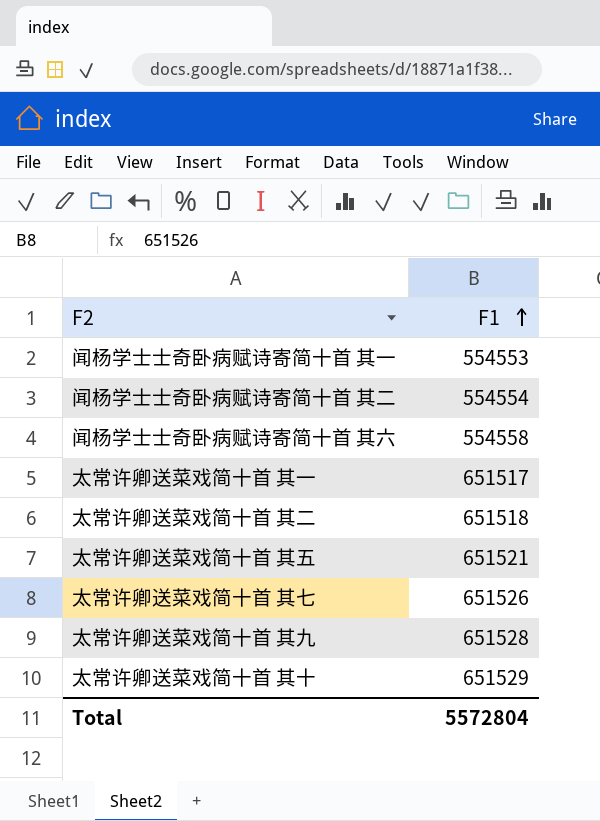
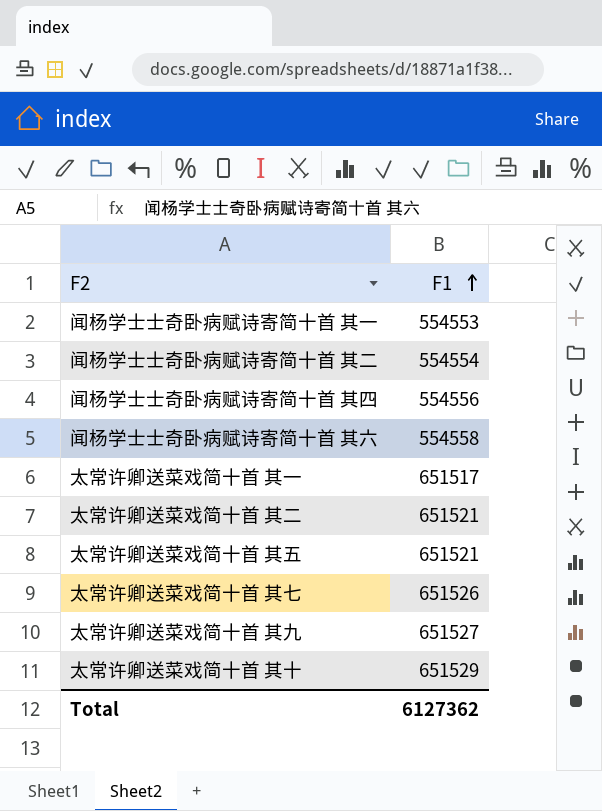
row 闻杨学士士奇卧病赋诗寄简十首 其四: none -> 554556
太常许卿送菜戏简十首 其二 | F1: 651518 -> 651521
太常许卿送菜戏简十首 其九 | F1: 651528 -> 651527
Total | F1: 5572804 -> 6127362

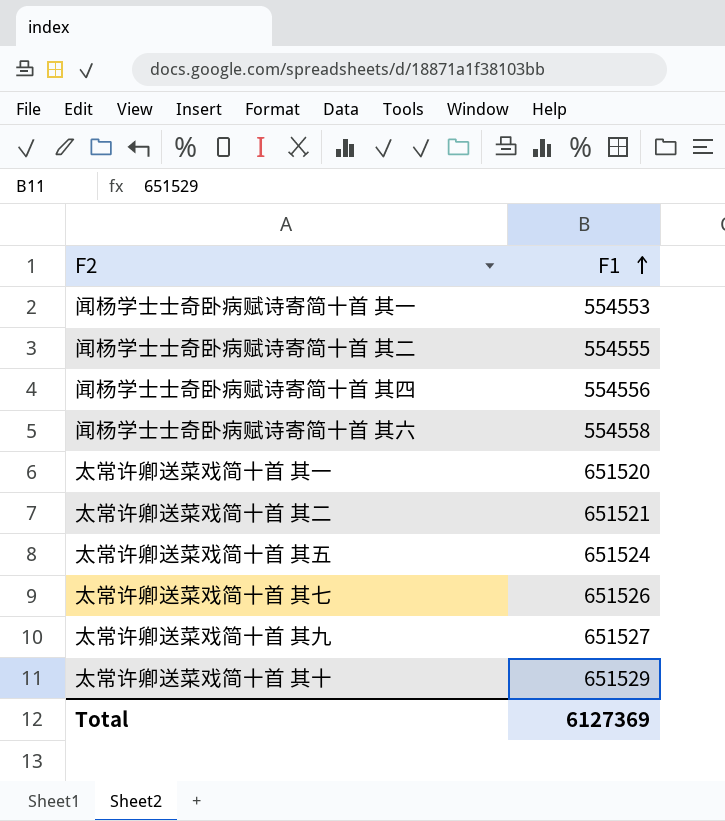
闻杨学士士奇卧病赋诗寄简十首 其二 | F1: 554554 -> 554555
太常许卿送菜戏简十首 其一 | F1: 651517 -> 651520
太常许卿送菜戏简十首 其五 | F1: 651521 -> 651524
Total | F1: 6127362 -> 6127369

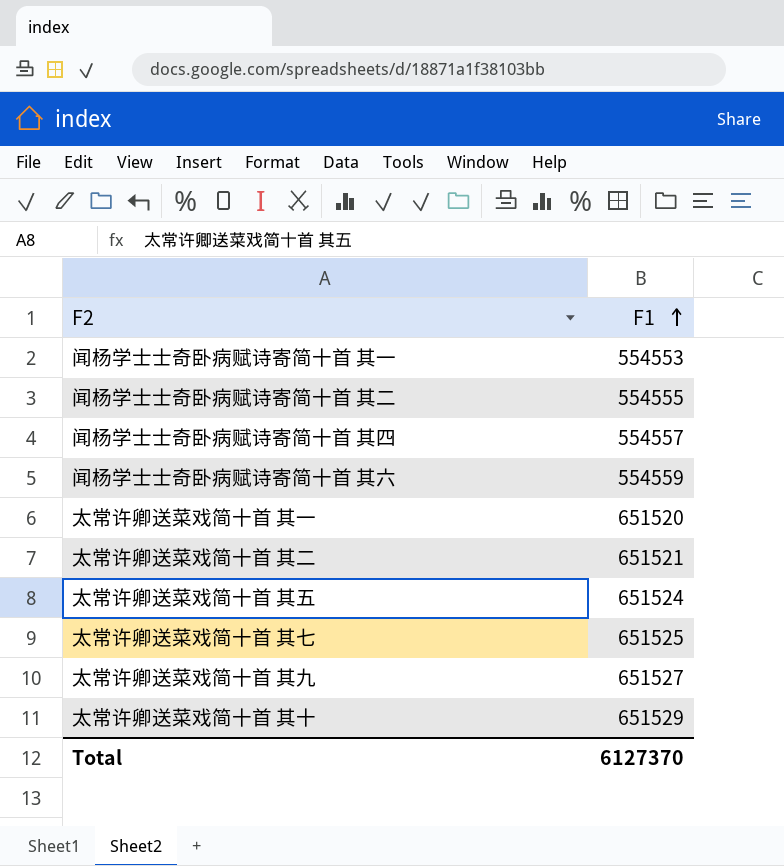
闻杨学士士奇卧病赋诗寄简十首 其四 | F1: 554556 -> 554557
闻杨学士士奇卧病赋诗寄简十首 其六 | F1: 554558 -> 554559
太常许卿送菜戏简十首 其七 | F1: 651526 -> 651525
Total | F1: 6127369 -> 6127370

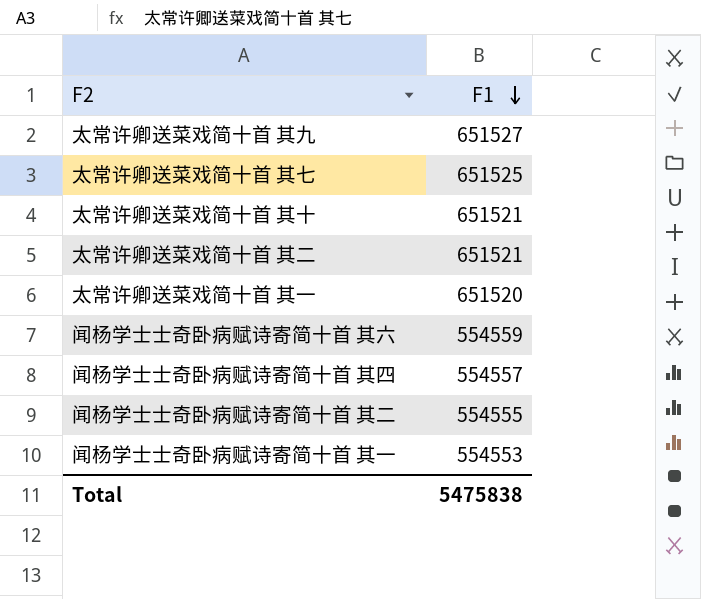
row order: F1 ascending -> F1 descending
row 太常许卿送菜戏简十首 其五: 651524 -> none
太常许卿送菜戏简十首 其十 | F1: 651529 -> 651521
Total | F1: 6127370 -> 5475838

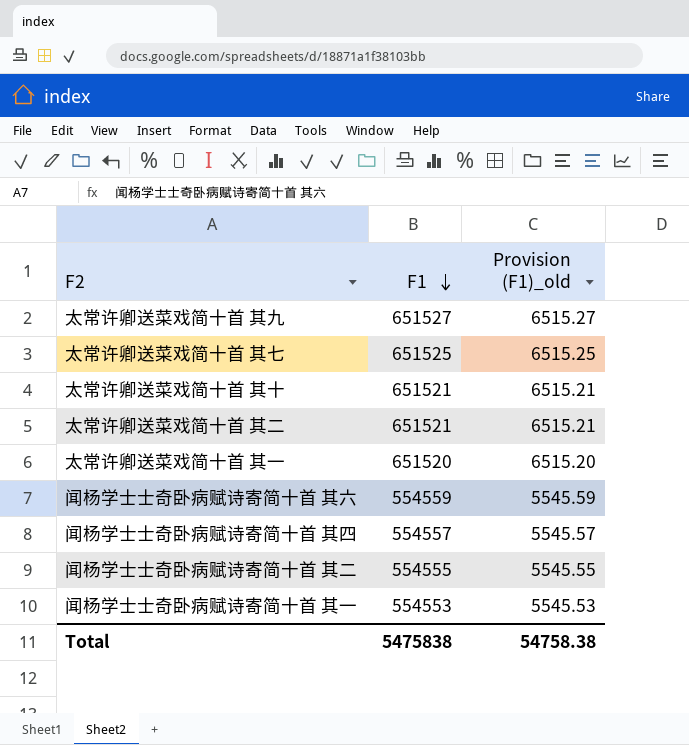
column Provision (F1)_old | formula: none -> [F1] * 0.01

